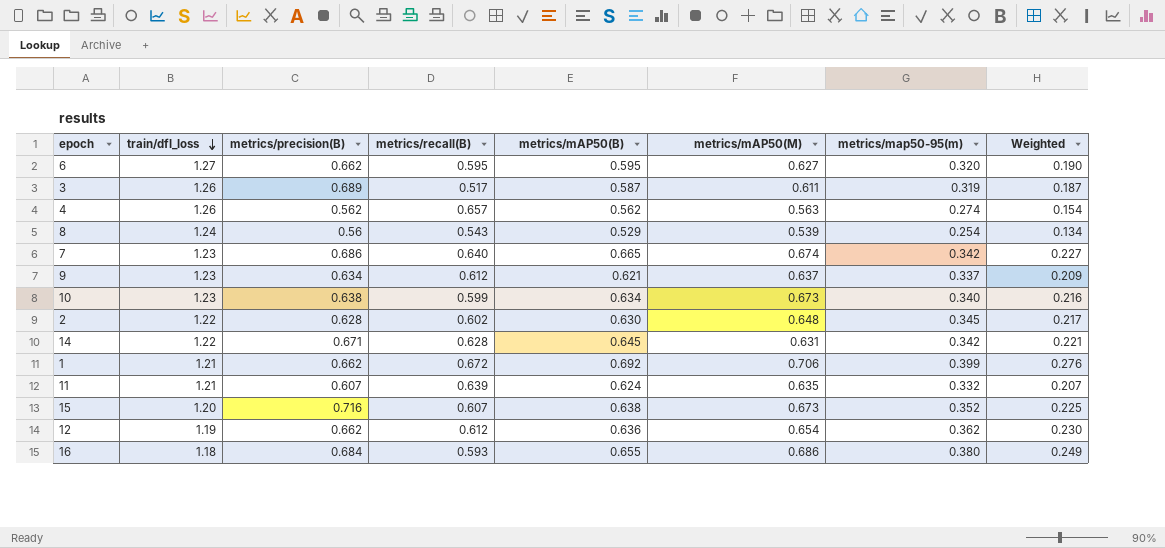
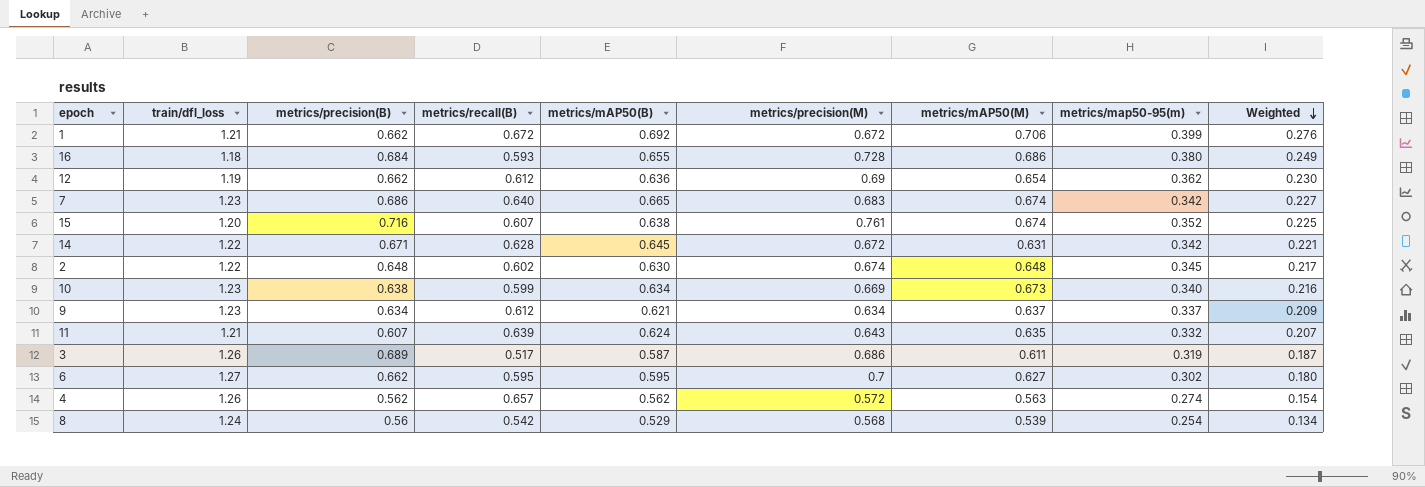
row order: train/dfl_loss descending -> Weighted descending
column metrics/precision(M) | position: none -> 6
15 | metrics/mAP50(M): 0.673 -> 0.674
2 | metrics/precision(B): 0.628 -> 0.648
6 | metrics/map50-95(m): 0.320 -> 0.302
6 | Weighted: 0.190 -> 0.180
8 | metrics/recall(B): 0.543 -> 0.542

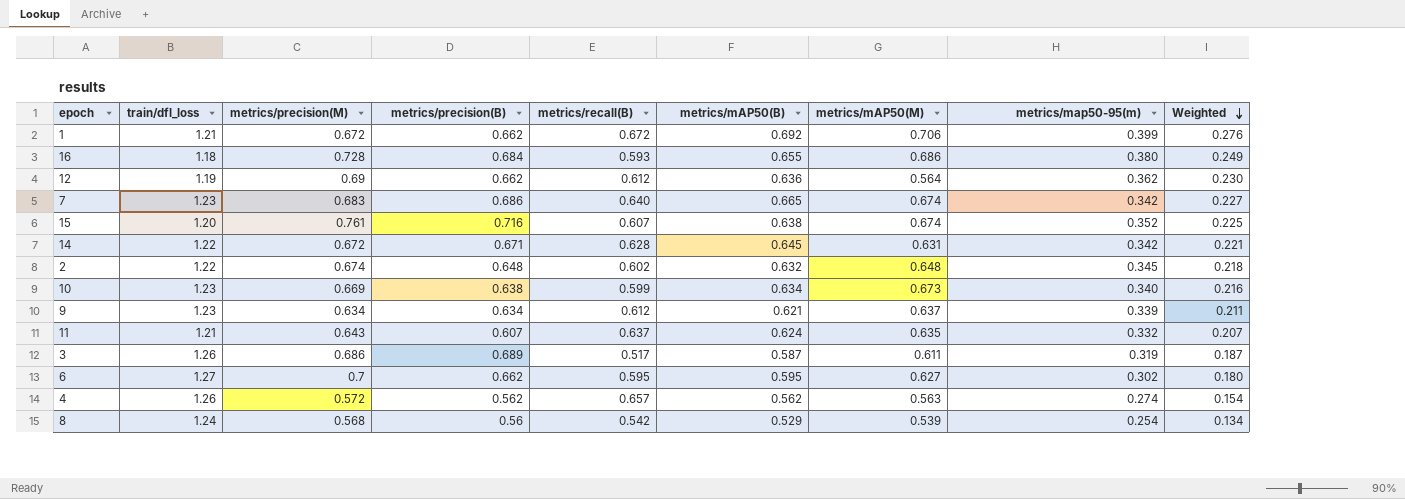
column metrics/precision(M) | position: 6 -> 3
12 | metrics/mAP50(M): 0.654 -> 0.564
2 | metrics/mAP50(B): 0.630 -> 0.632
2 | Weighted: 0.217 -> 0.218
9 | metrics/map50-95(m): 0.337 -> 0.339
9 | Weighted: 0.209 -> 0.211
11 | metrics/recall(B): 0.639 -> 0.637

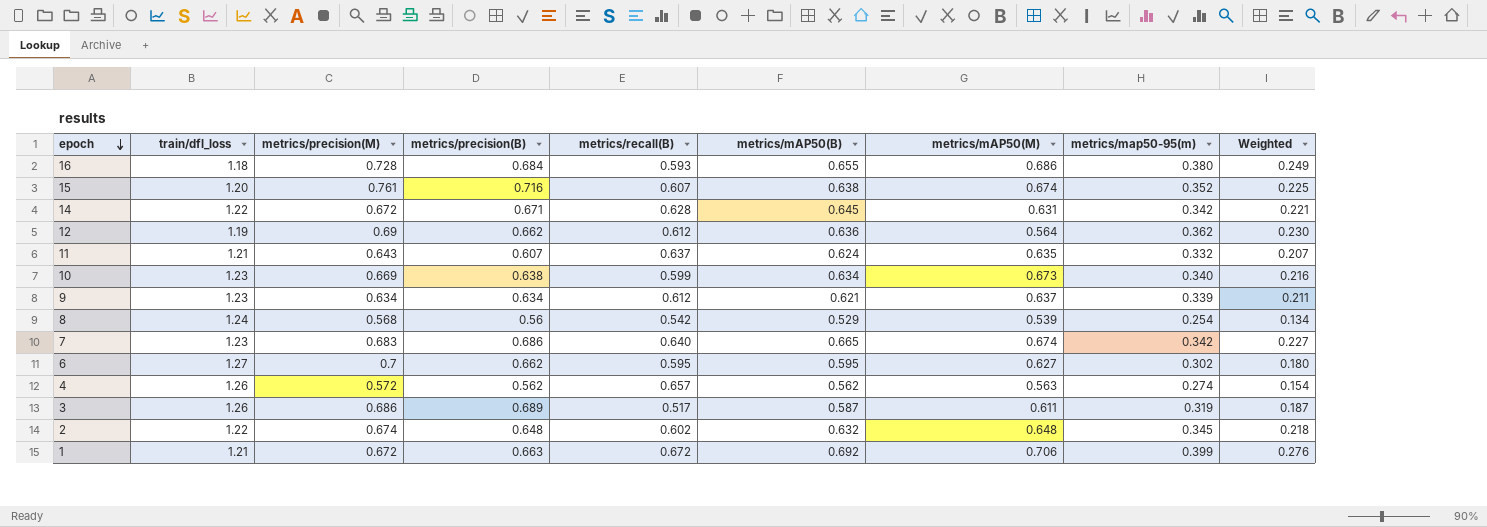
row order: Weighted descending -> epoch descending
1 | metrics/precision(B): 0.662 -> 0.663

